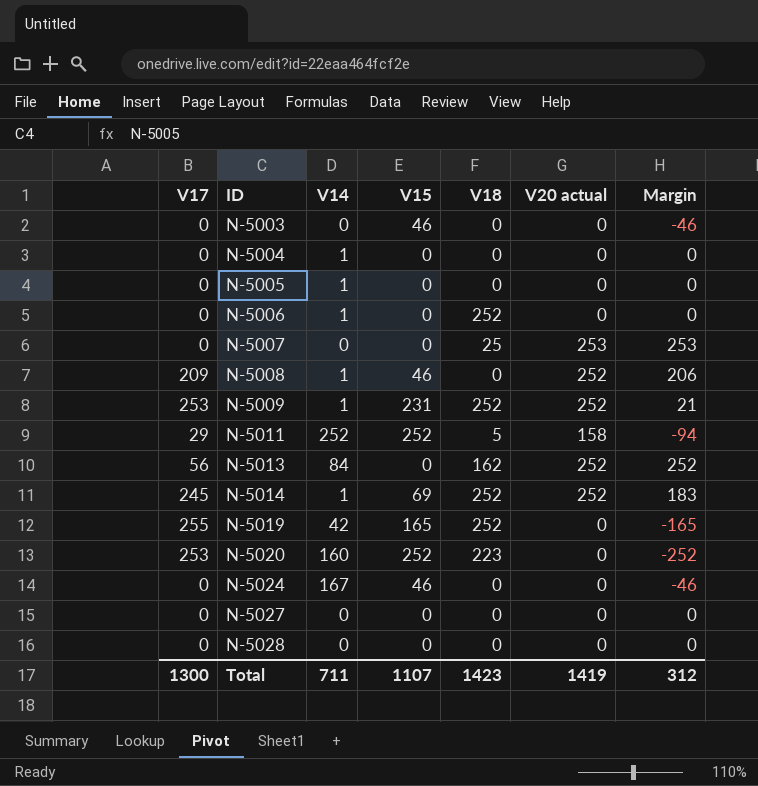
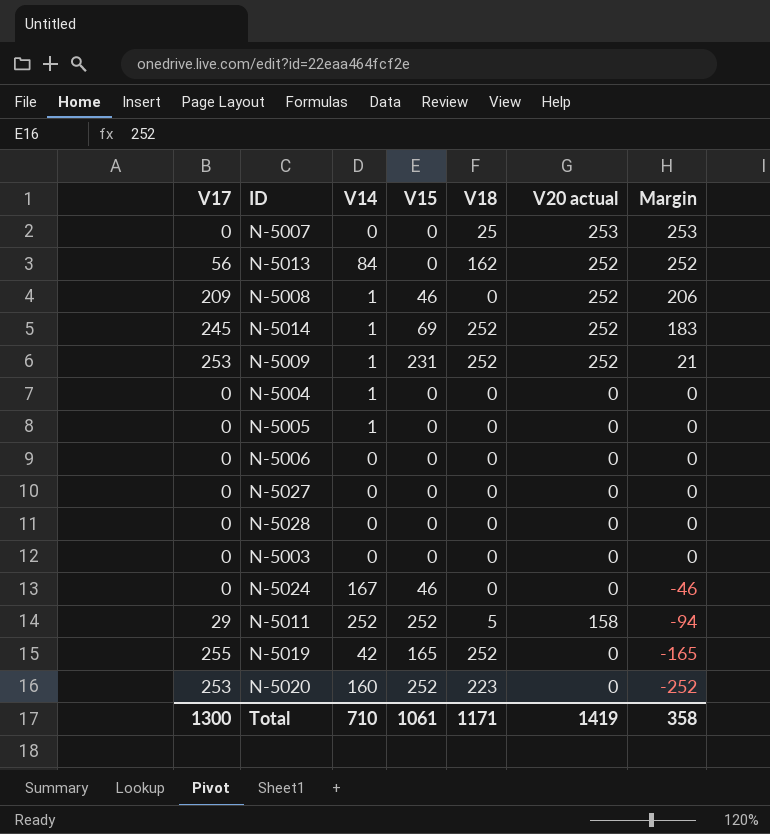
row order: ID ascending -> Margin descending
N-5006 | V14: 1 -> 0
N-5006 | V18: 252 -> 0
N-5003 | V15: 46 -> 0
N-5003 | Margin: -46 -> 0
Total | V14: 711 -> 710
Total | V15: 1107 -> 1061
Total | V18: 1423 -> 1171
Total | Margin: 312 -> 358

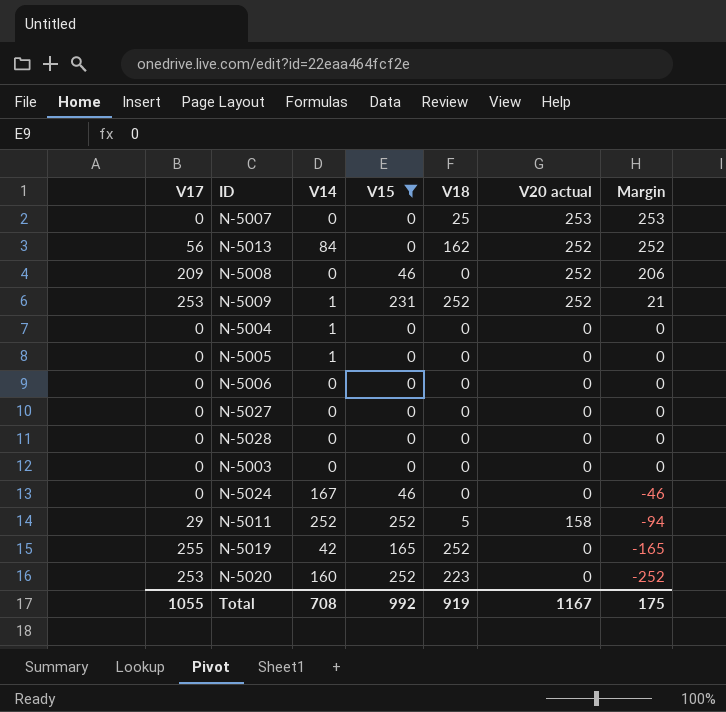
filter: none -> V15 != 69
N-5008 | V14: 1 -> 0
Total | V17: 1300 -> 1055
Total | V14: 710 -> 708
Total | V15: 1061 -> 992
Total | V18: 1171 -> 919
Total | V20 actual: 1419 -> 1167
Total | Margin: 358 -> 175

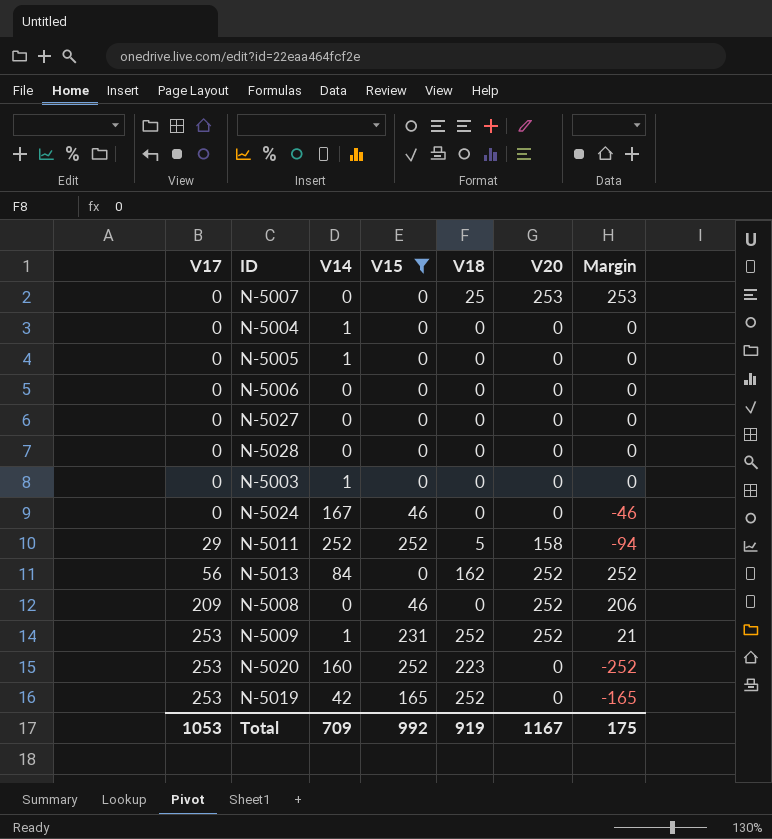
row order: Margin descending -> V17 ascending
column name: V20 actual -> V20
N-5003 | V14: 0 -> 1
N-5019 | V17: 255 -> 253
Total | V17: 1055 -> 1053
Total | V14: 708 -> 709

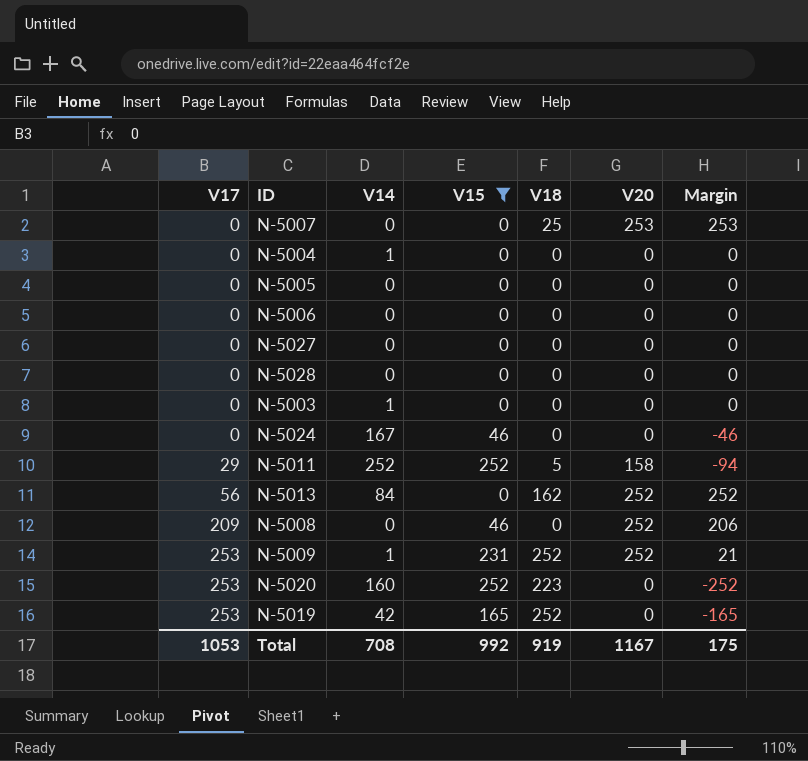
N-5005 | V14: 1 -> 0
Total | V14: 709 -> 708

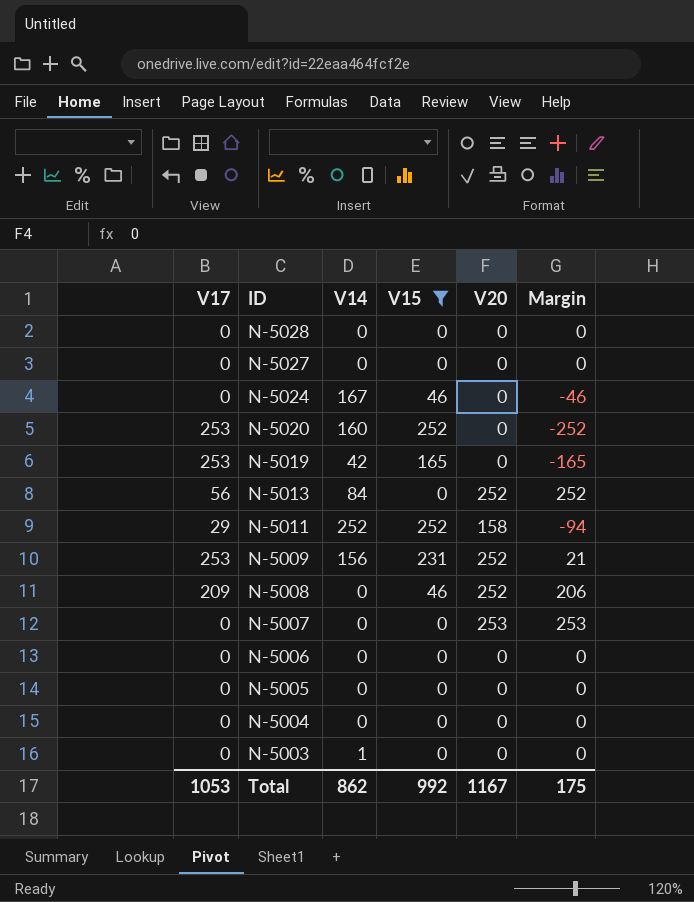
row order: V17 ascending -> ID descending
column V18 | position: 5 -> none
N-5009 | V14: 1 -> 156
N-5004 | V14: 1 -> 0
Total | V14: 708 -> 862

